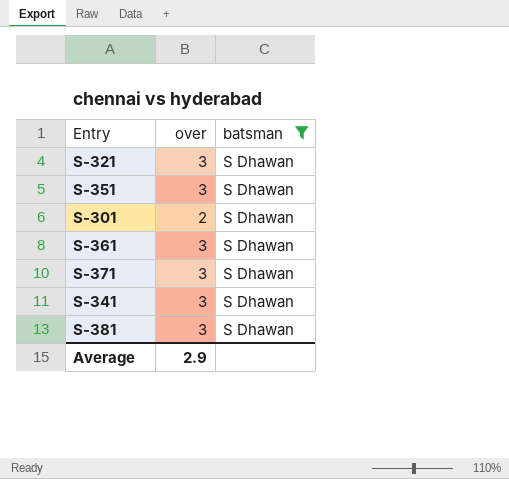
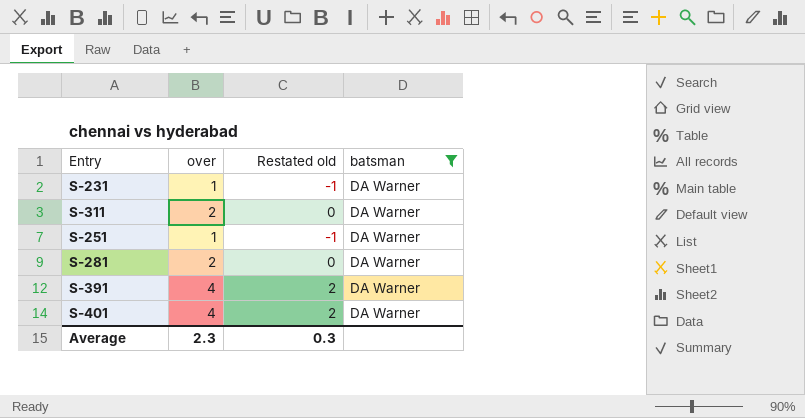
filter: batsman = S Dhawan -> batsman = DA Warner
column Restated old | formula: none -> [over] - 2
Average | over: 2.9 -> 2.3

